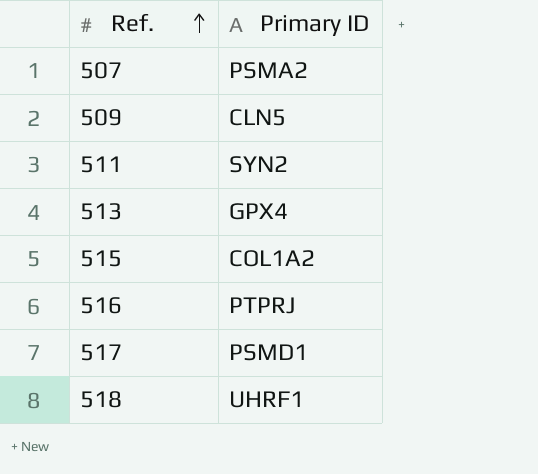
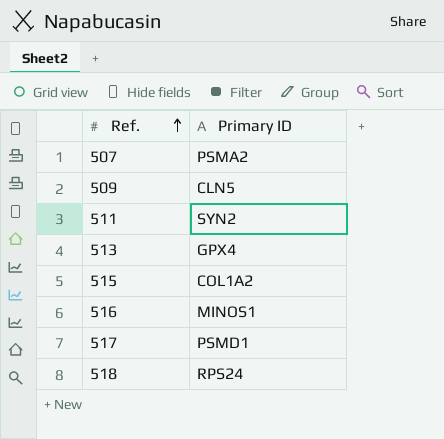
516 | Primary ID: PTPRJ -> MINOS1
518 | Primary ID: UHRF1 -> RPS24

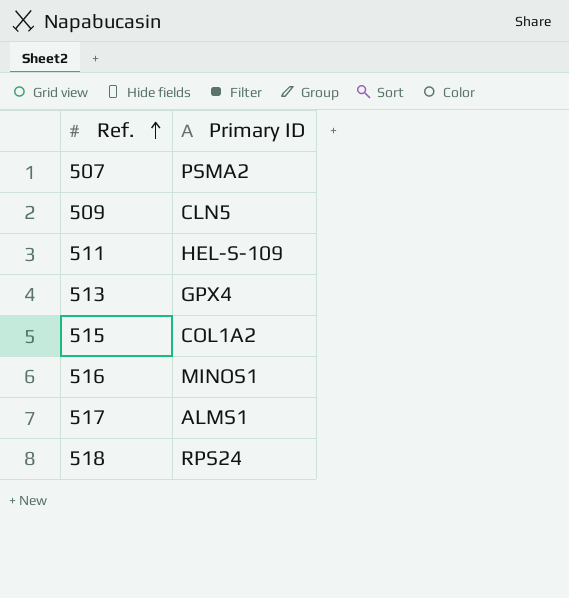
511 | Primary ID: SYN2 -> HEL-S-109
517 | Primary ID: PSMD1 -> ALMS1

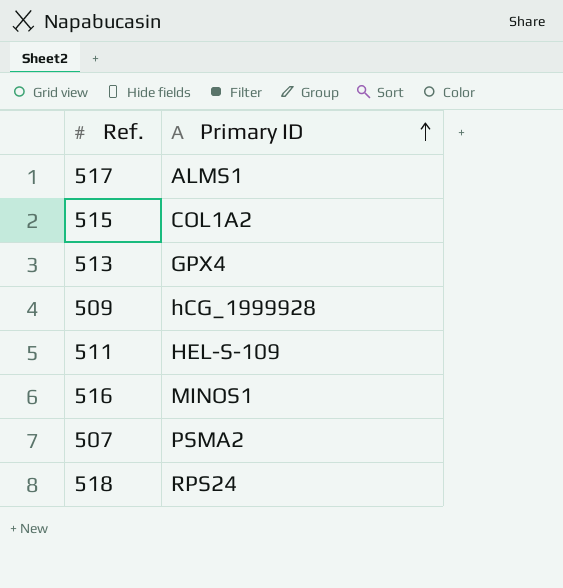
row order: Ref. ascending -> Primary ID ascending
509 | Primary ID: CLN5 -> hCG_1999928

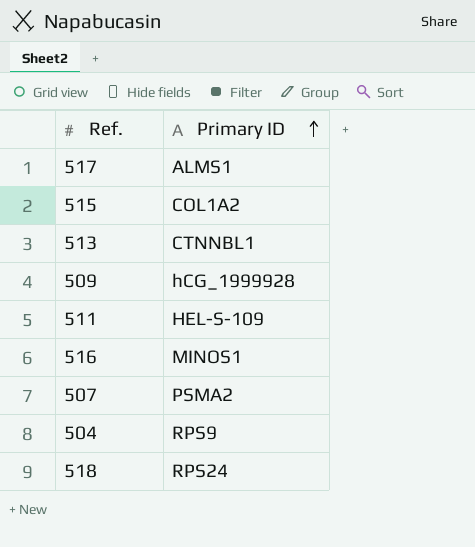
513 | Primary ID: GPX4 -> CTNNBL1
row 504: none -> RPS9

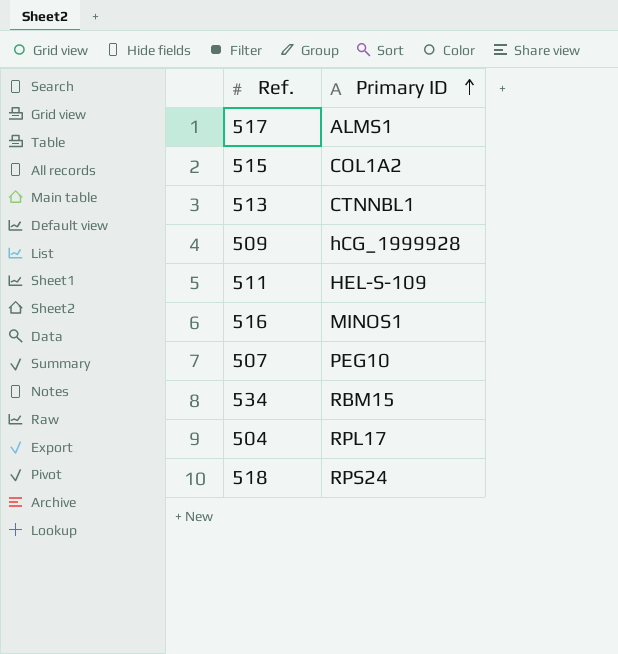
507 | Primary ID: PSMA2 -> PEG10
row 534: none -> RBM15
504 | Primary ID: RPS9 -> RPL17

